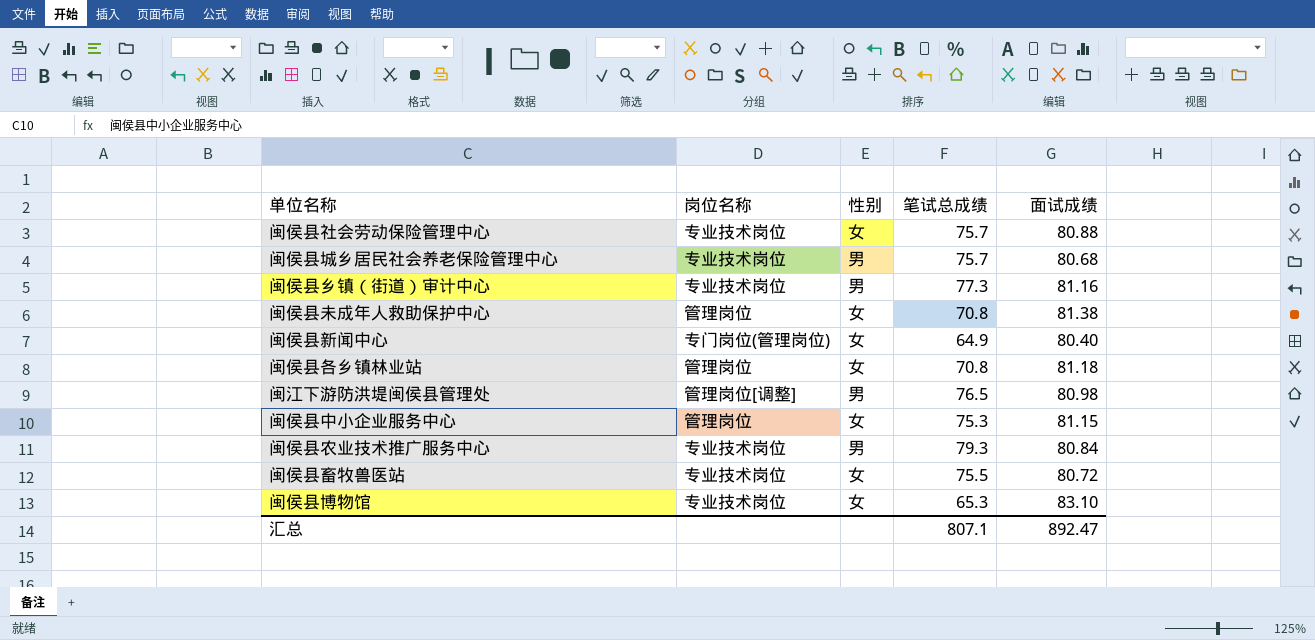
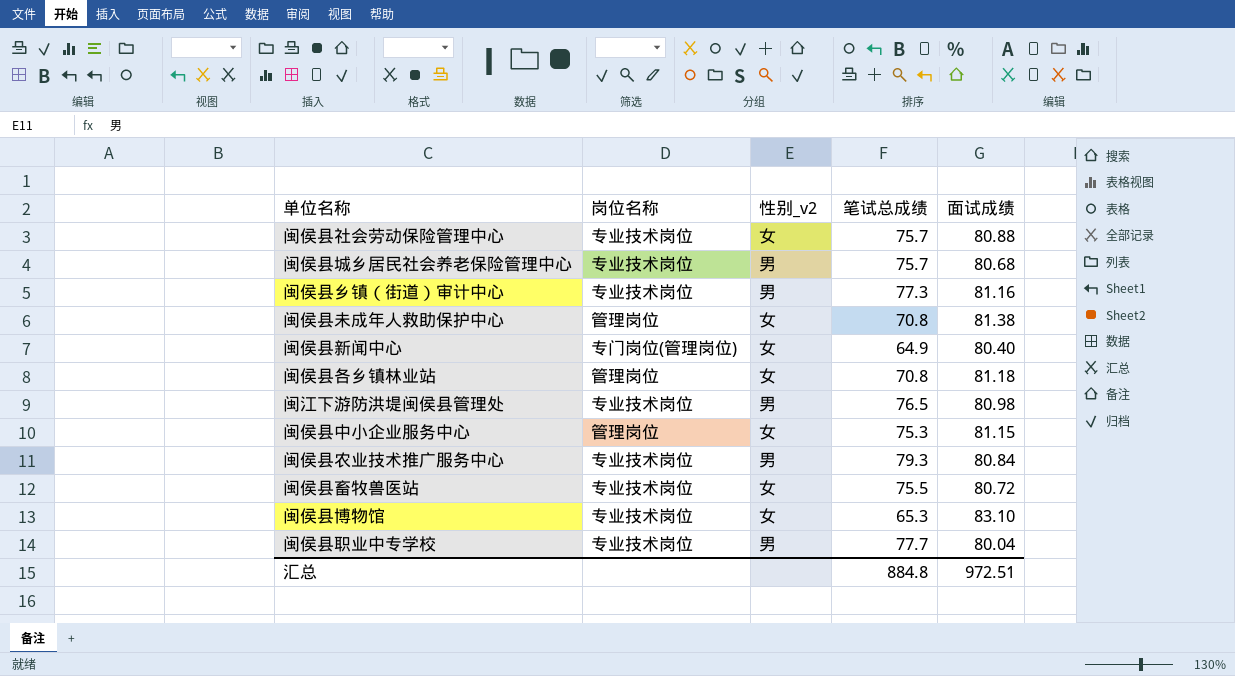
column name: 性别 -> 性别_v2
闽江下游防洪堤闽侯县管理处 | 岗位名称: 管理岗位[调整] -> 专业技术岗位
row 闽侯县职业中专学校: none -> 专业技术岗位 | 男 | 77.7 | 80.04
汇总 | 笔试总成绩: 807.1 -> 884.8
汇总 | 面试成绩: 892.47 -> 972.51

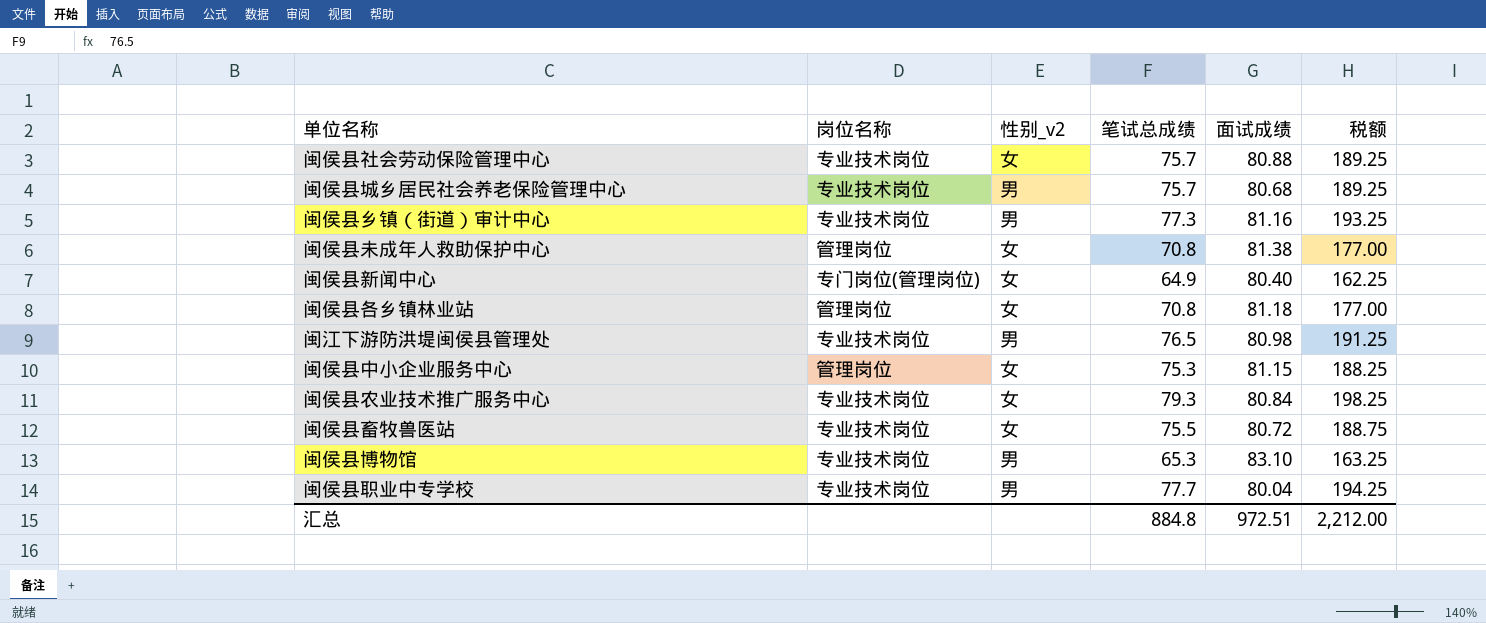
column 税额 | formula: none -> [笔试总成绩] * 2.5
闽侯县农业技术推广服务中心 | 性别_v2: 男 -> 女
闽侯县博物馆 | 性别_v2: 女 -> 男

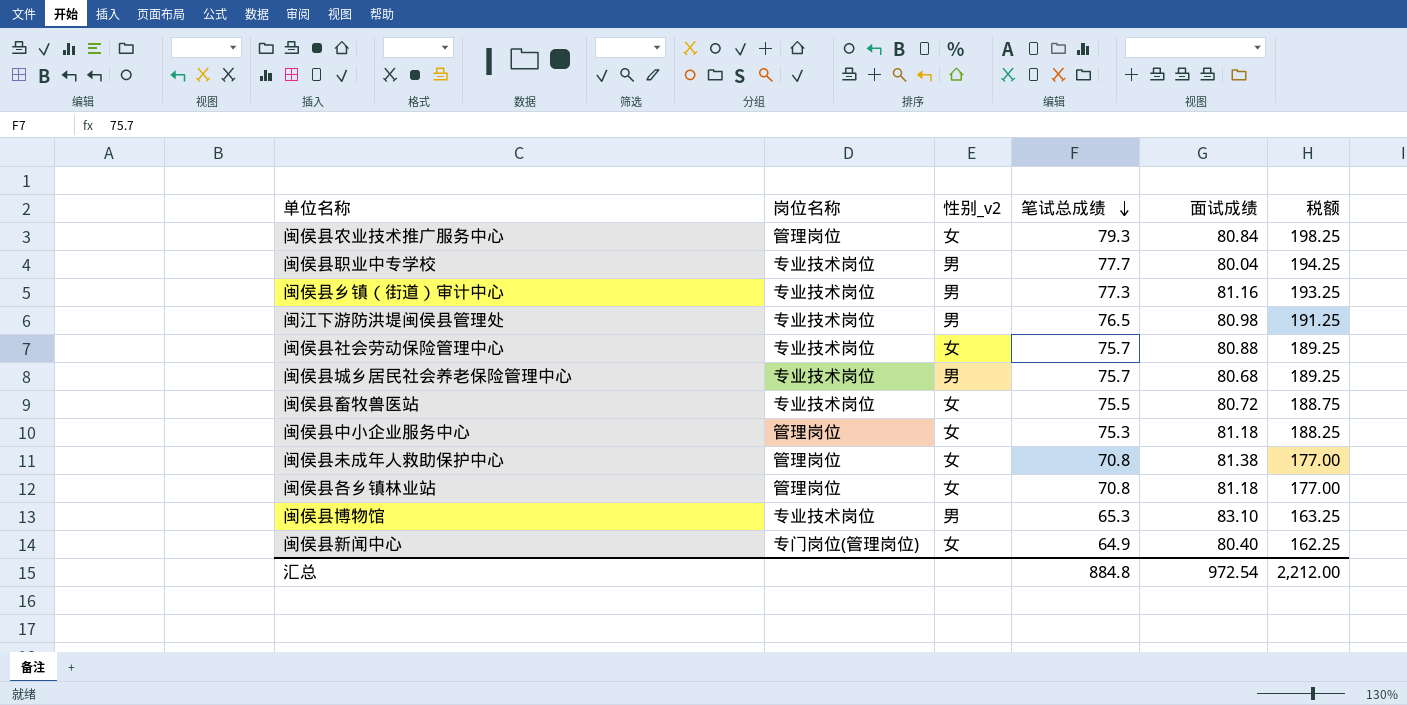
row order: none -> 笔试总成绩 descending
闽侯县农业技术推广服务中心 | 岗位名称: 专业技术岗位 -> 管理岗位
闽侯县中小企业服务中心 | 面试成绩: 81.15 -> 81.18
汇总 | 面试成绩: 972.51 -> 972.54

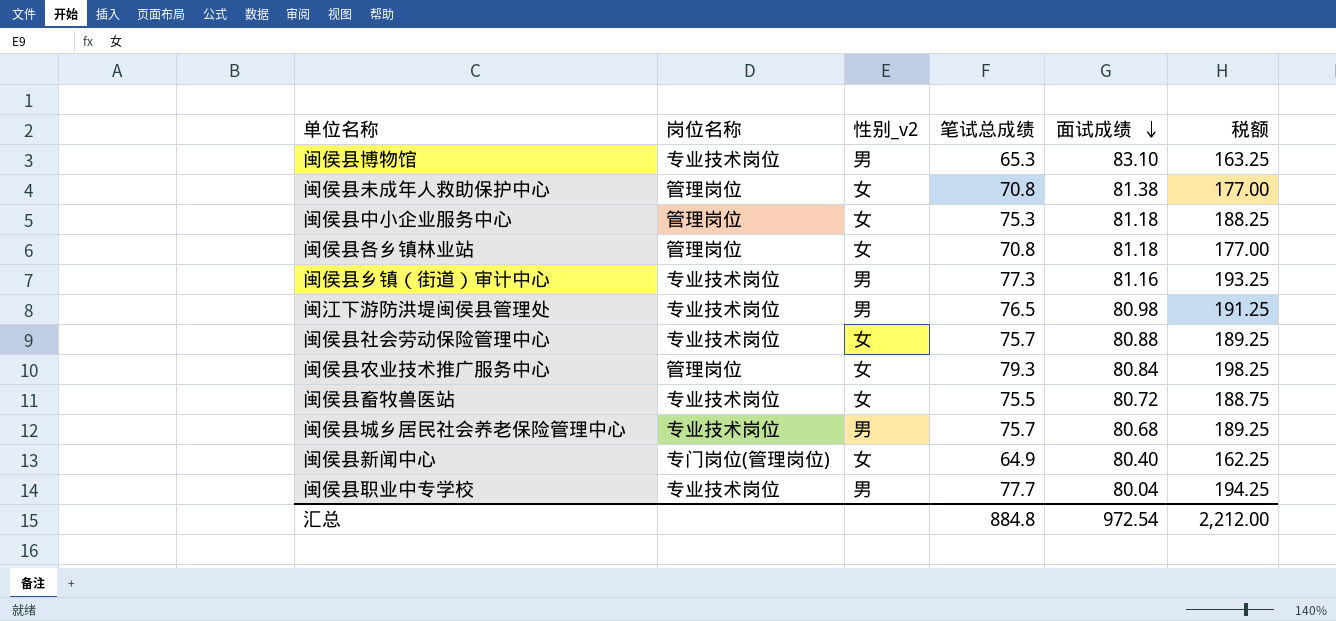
row order: 笔试总成绩 descending -> 面试成绩 descending

